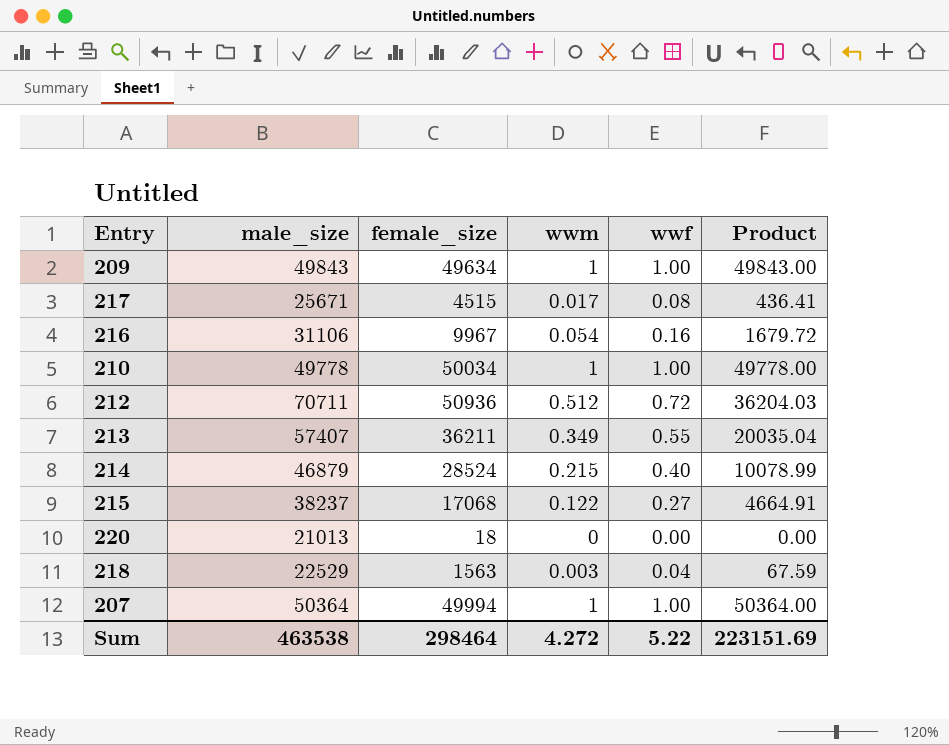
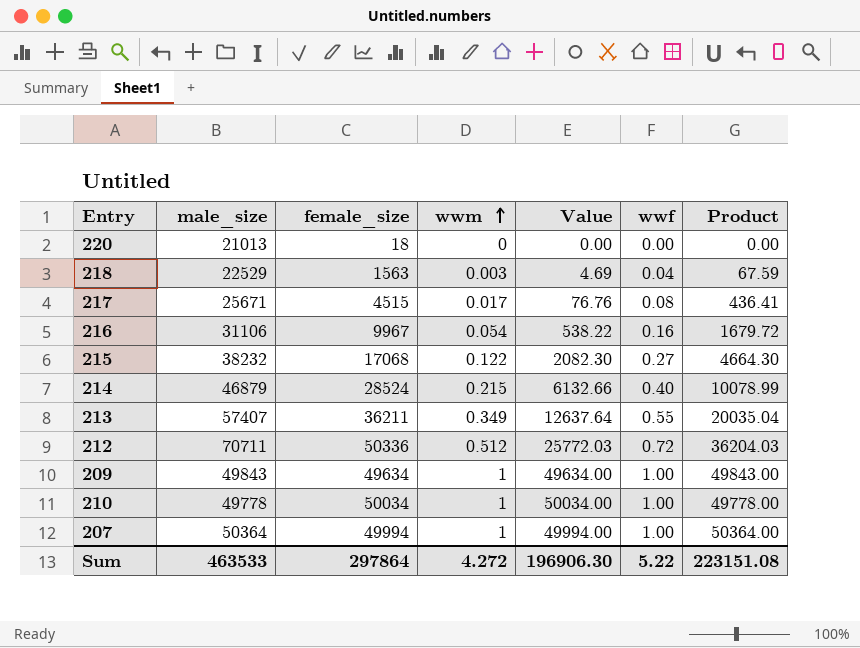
row order: none -> wwm ascending
column Value | formula: none -> [female_size] * [wwm]
215 | male_size: 38237 -> 38232
215 | Product: 4664.91 -> 4664.30
212 | female_size: 50936 -> 50336
Sum | male_size: 463538 -> 463533
Sum | female_size: 298464 -> 297864
Sum | Product: 223151.69 -> 223151.08

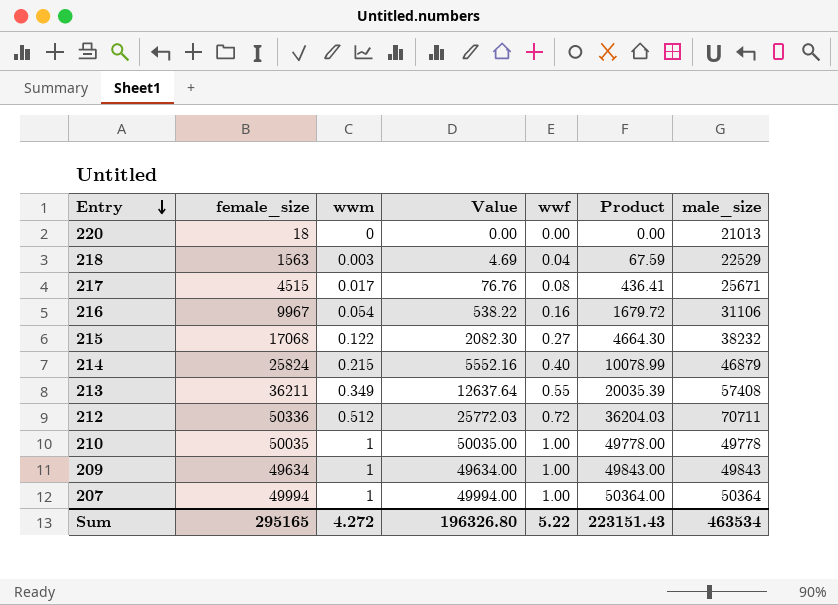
row order: wwm ascending -> Entry descending
column male_size | position: 2 -> 7
214 | female_size: 28524 -> 25824
214 | Value: 6132.66 -> 5552.16
213 | Product: 20035.04 -> 20035.39
213 | male_size: 57407 -> 57408
210 | female_size: 50034 -> 50035
210 | Value: 50034.00 -> 50035.00
Sum | female_size: 297864 -> 295165
Sum | Value: 196906.30 -> 196326.80
Sum | Product: 223151.08 -> 223151.43
Sum | male_size: 463533 -> 463534

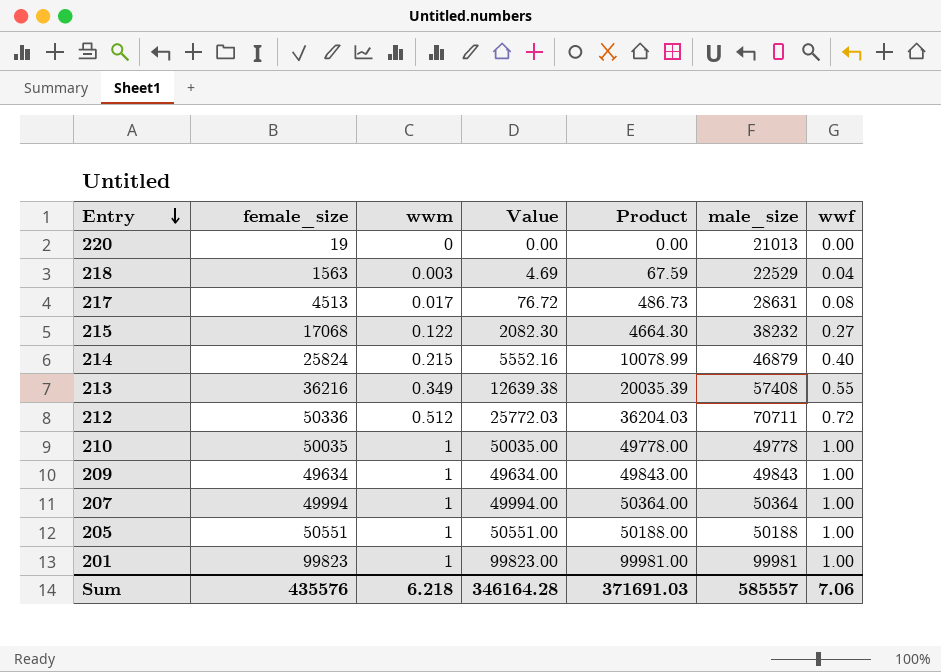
column wwf | position: 5 -> 7
row 216: 9967 | 0.054 | 538.22 | 0.16 | 1679.72 | 31106 -> none
220 | female_size: 18 -> 19
217 | female_size: 4515 -> 4513
217 | Value: 76.76 -> 76.72
217 | Product: 436.41 -> 486.73
217 | male_size: 25671 -> 28631
213 | female_size: 36211 -> 36216
213 | Value: 12637.64 -> 12639.38
row 205: none -> 50551 | 1 | 50551.00 | 50188.00 | 50188 | 1.00
row 201: none -> 99823 | 1 | 99823.00 | 99981.00 | 99981 | 1.00
Sum | female_size: 295165 -> 435576
Sum | wwm: 4.272 -> 6.218
Sum | Value: 196326.80 -> 346164.28
Sum | Product: 223151.43 -> 371691.03
Sum | male_size: 463534 -> 585557
Sum | wwf: 5.22 -> 7.06

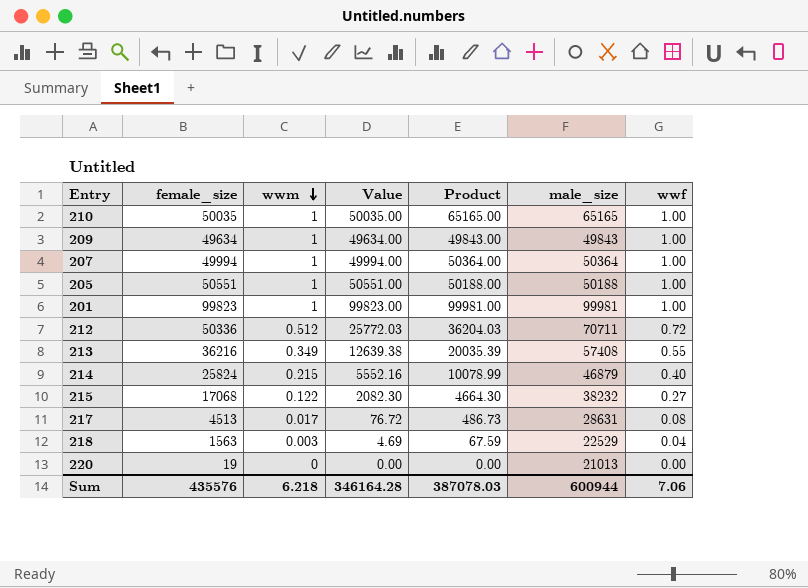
row order: Entry descending -> wwm descending
210 | Product: 49778.00 -> 65165.00
210 | male_size: 49778 -> 65165
Sum | Product: 371691.03 -> 387078.03
Sum | male_size: 585557 -> 600944

